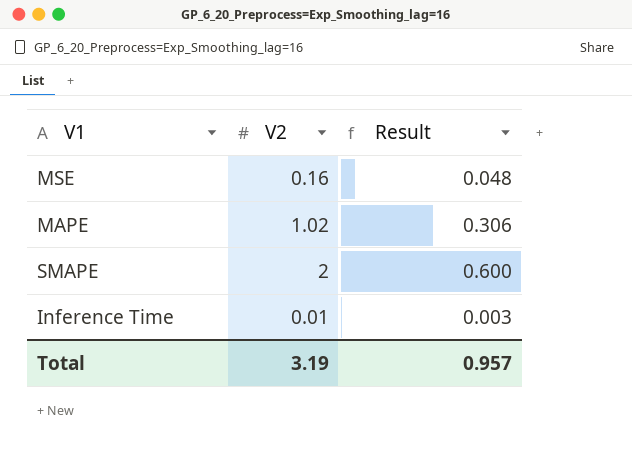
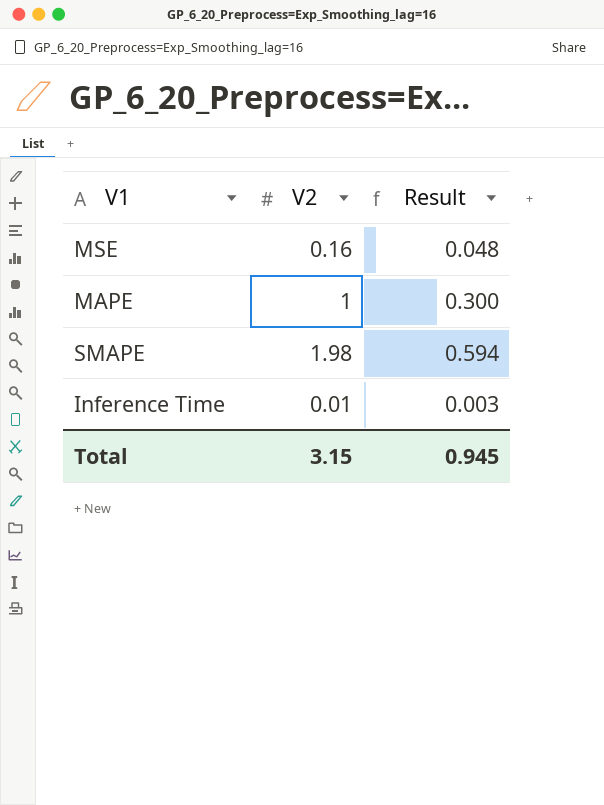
MAPE | V2: 1.02 -> 1
MAPE | Result: 0.306 -> 0.300
SMAPE | V2: 2 -> 1.98
SMAPE | Result: 0.600 -> 0.594
Total | V2: 3.19 -> 3.15
Total | Result: 0.957 -> 0.945

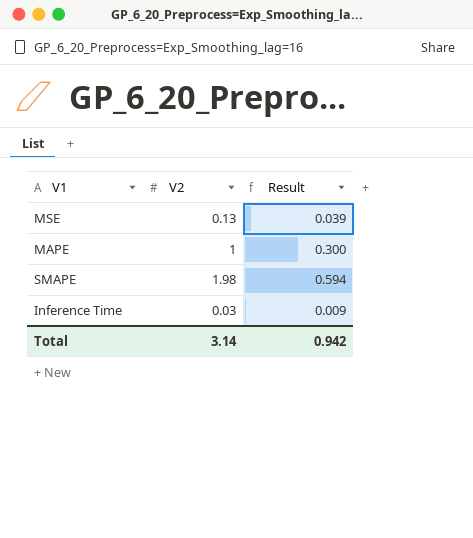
MSE | V2: 0.16 -> 0.13
MSE | Result: 0.048 -> 0.039
Inference Time | V2: 0.01 -> 0.03
Inference Time | Result: 0.003 -> 0.009
Total | V2: 3.15 -> 3.14
Total | Result: 0.945 -> 0.942

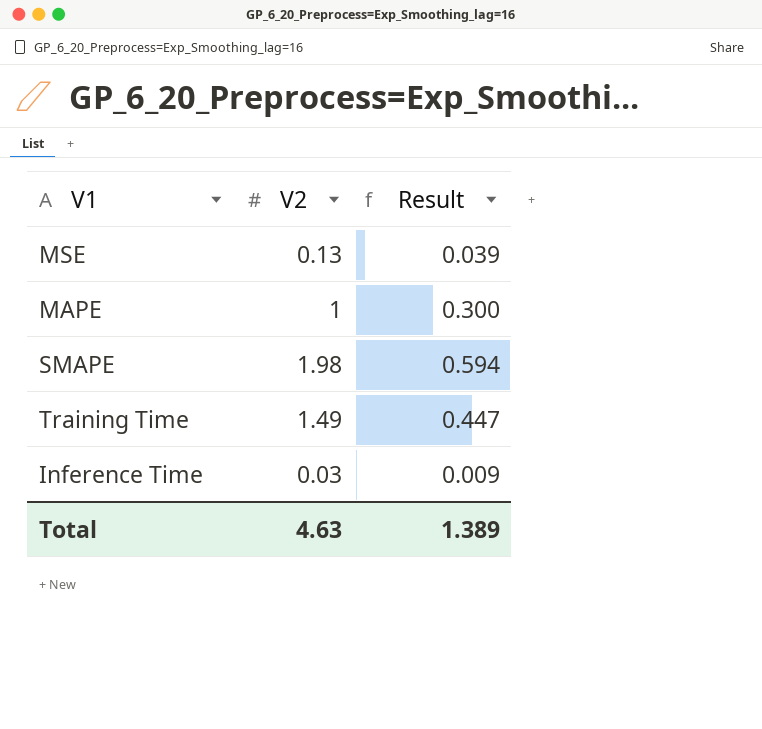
row Training Time: none -> 1.49 | 0.447
Total | V2: 3.14 -> 4.63
Total | Result: 0.942 -> 1.389

